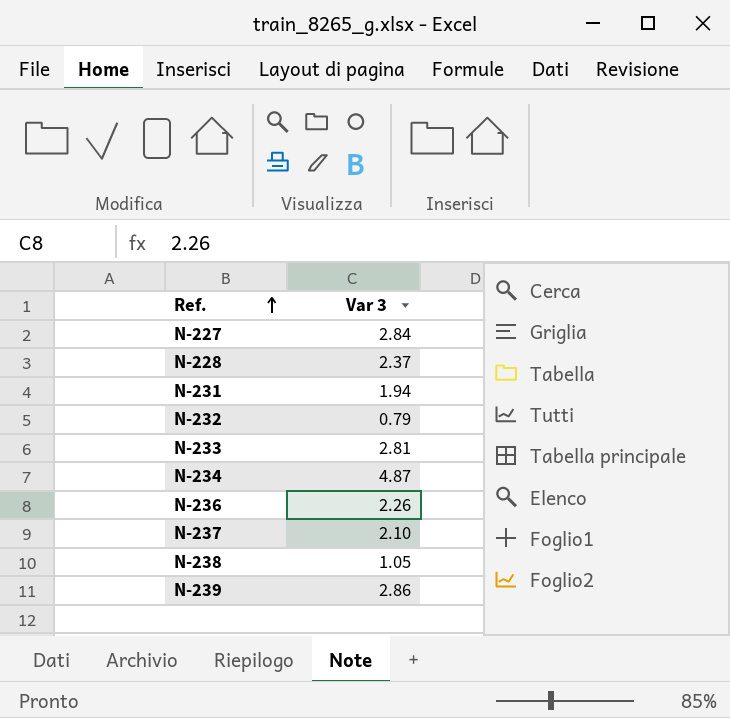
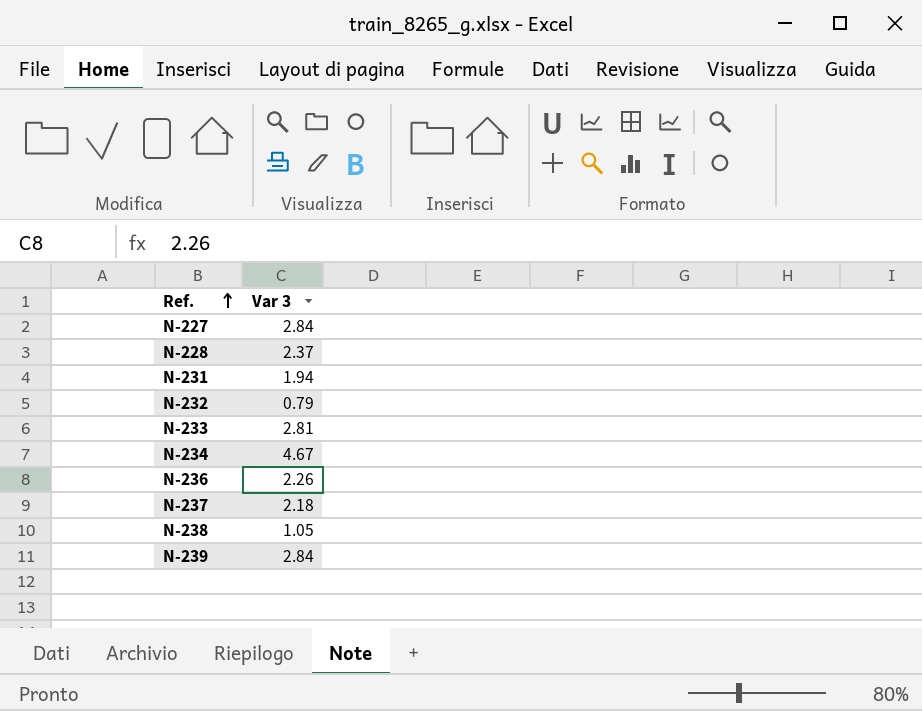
N-234 | Var 3: 4.87 -> 4.67
N-237 | Var 3: 2.10 -> 2.18
N-239 | Var 3: 2.86 -> 2.84

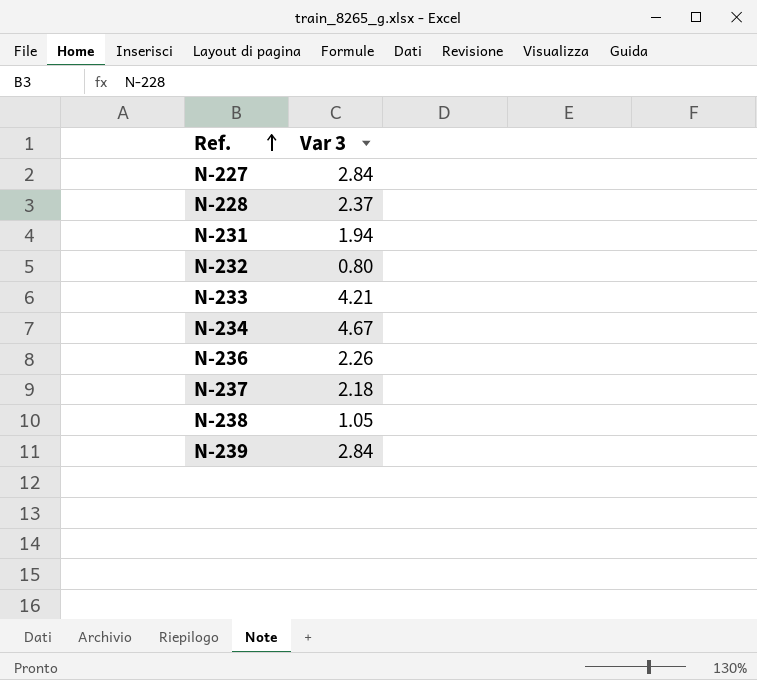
N-232 | Var 3: 0.79 -> 0.80
N-233 | Var 3: 2.81 -> 4.21

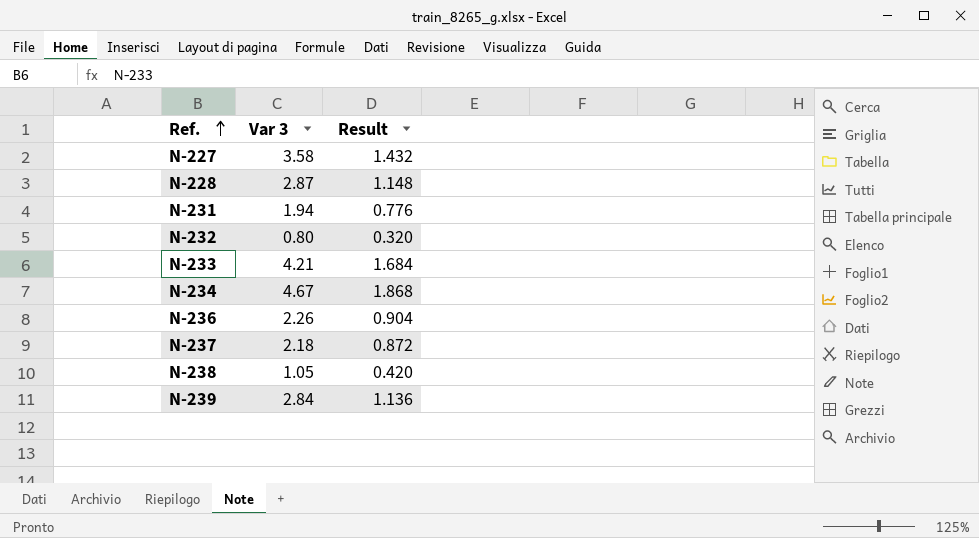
column Result | formula: none -> [Var 3] * 0.4
N-227 | Var 3: 2.84 -> 3.58
N-228 | Var 3: 2.37 -> 2.87

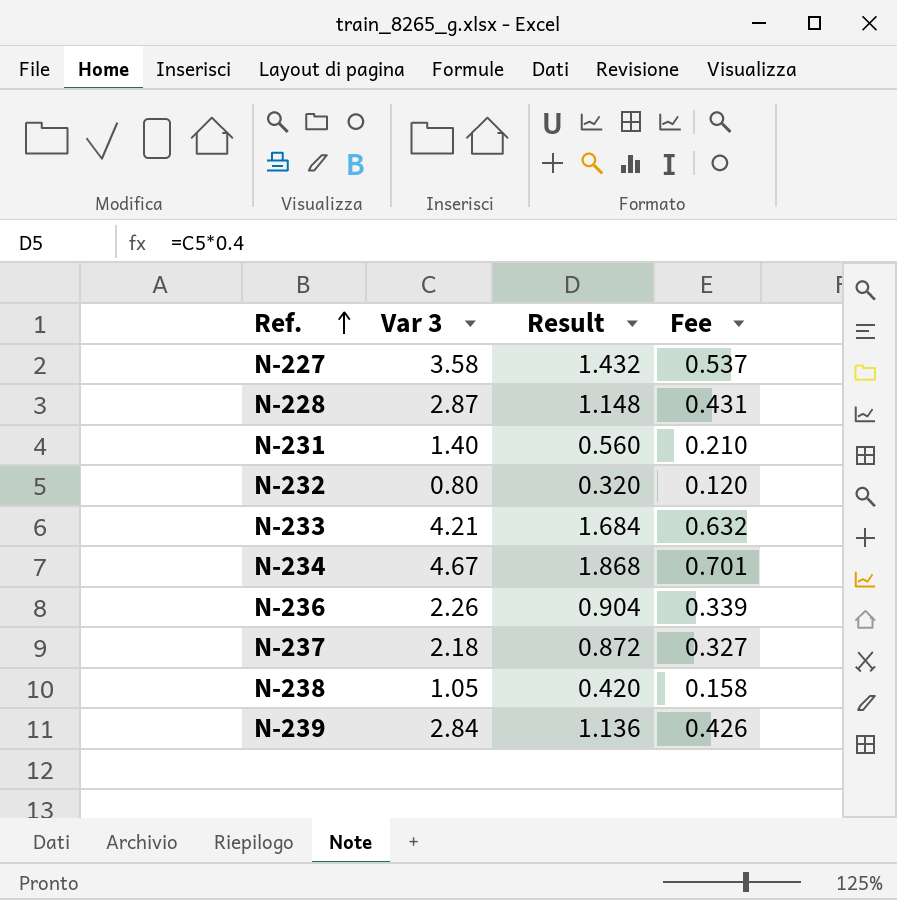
column Fee | formula: none -> [Var 3] * 0.15
N-231 | Var 3: 1.94 -> 1.40
N-231 | Result: 0.776 -> 0.560

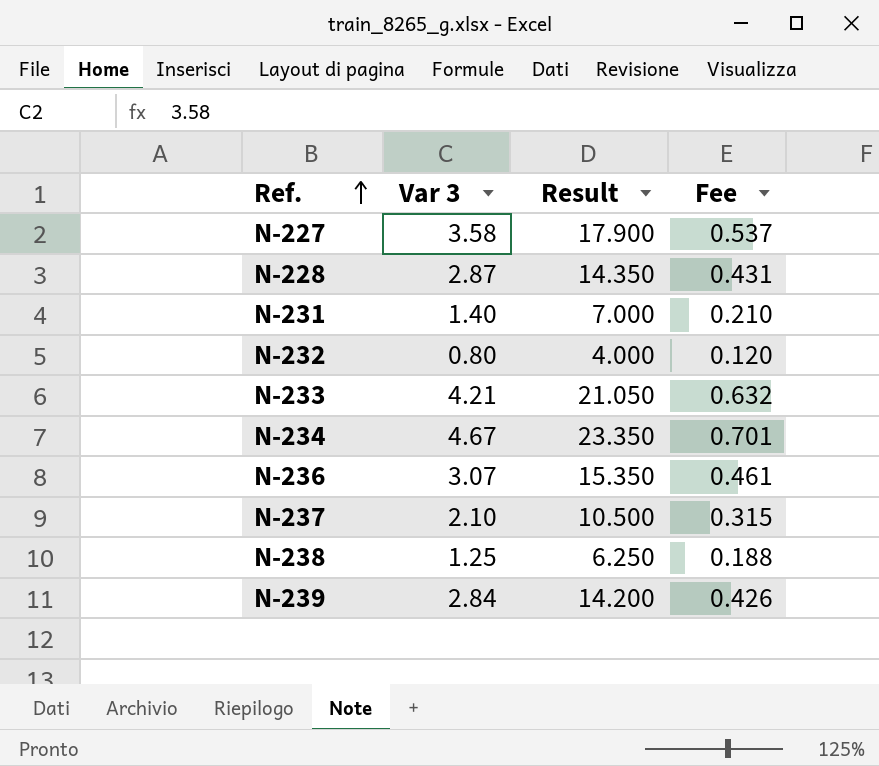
column Result | formula: [Var 3] * 0.4 -> [Var 3] * 5
N-236 | Var 3: 2.26 -> 3.07
N-236 | Fee: 0.339 -> 0.461
N-237 | Var 3: 2.18 -> 2.10
N-237 | Fee: 0.327 -> 0.315
N-238 | Var 3: 1.05 -> 1.25
N-238 | Fee: 0.158 -> 0.188

